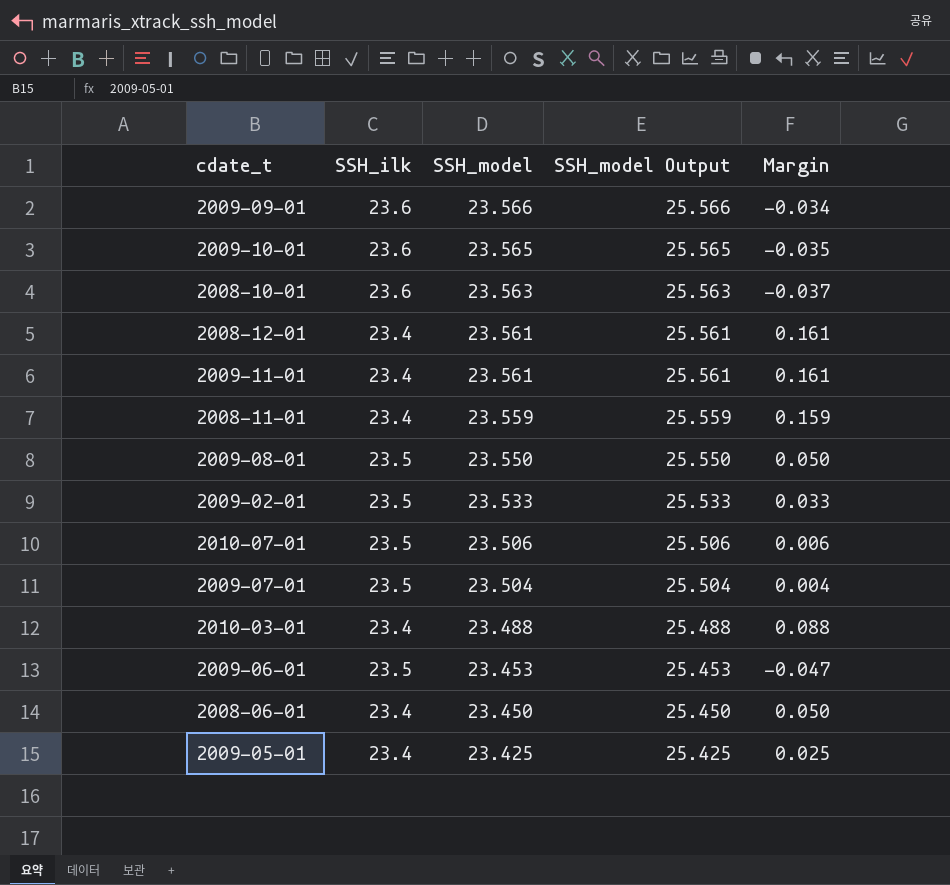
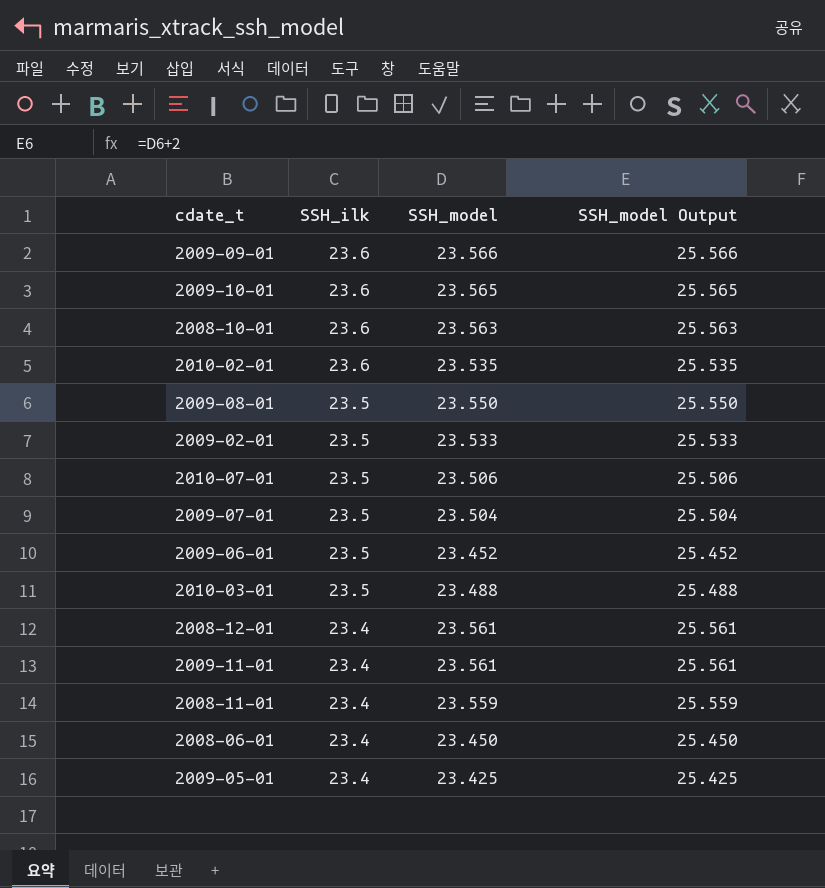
row order: SSH_model descending -> SSH_ilk descending
column Margin | formula: [SSH_model] - [SSH_ilk] -> none
row 2010-02-01: none -> 23.6 | 23.535 | 25.535
2009-06-01 | SSH_model: 23.453 -> 23.452
2009-06-01 | SSH_model Output: 25.453 -> 25.452
2010-03-01 | SSH_ilk: 23.4 -> 23.5

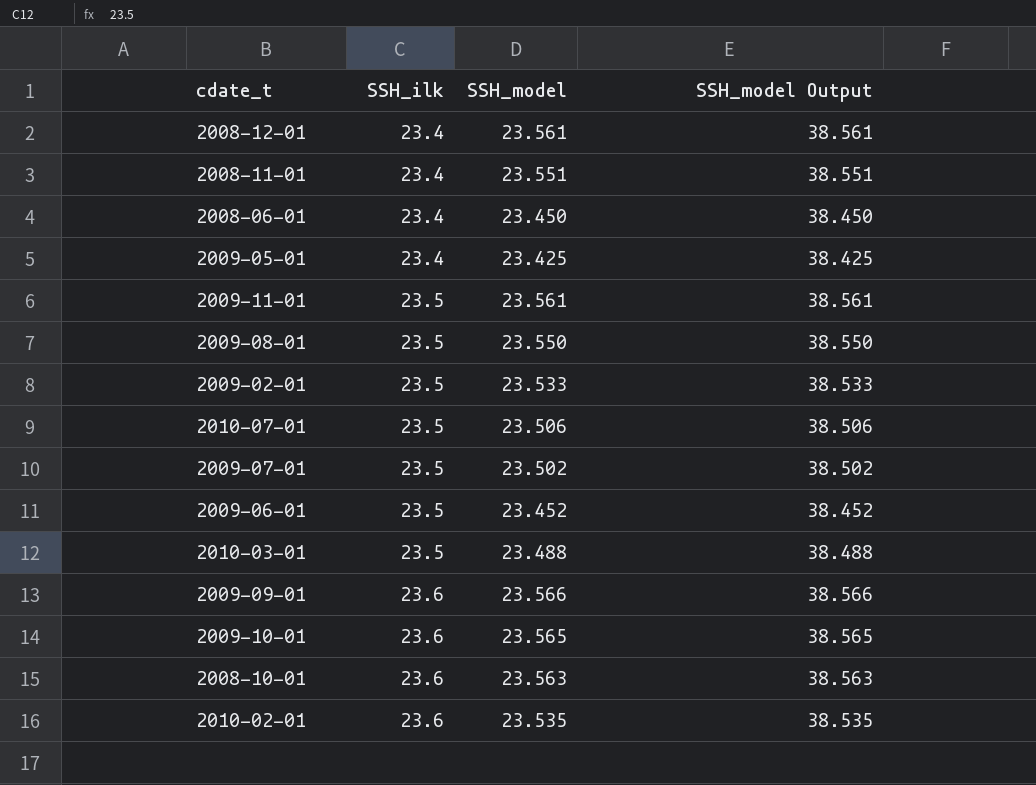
row order: SSH_ilk descending -> SSH_ilk ascending
column SSH_model Output | formula: [SSH_model] + 2 -> [SSH_model] + 15
2008-11-01 | SSH_model: 23.559 -> 23.551
2009-11-01 | SSH_ilk: 23.4 -> 23.5
2009-07-01 | SSH_model: 23.504 -> 23.502

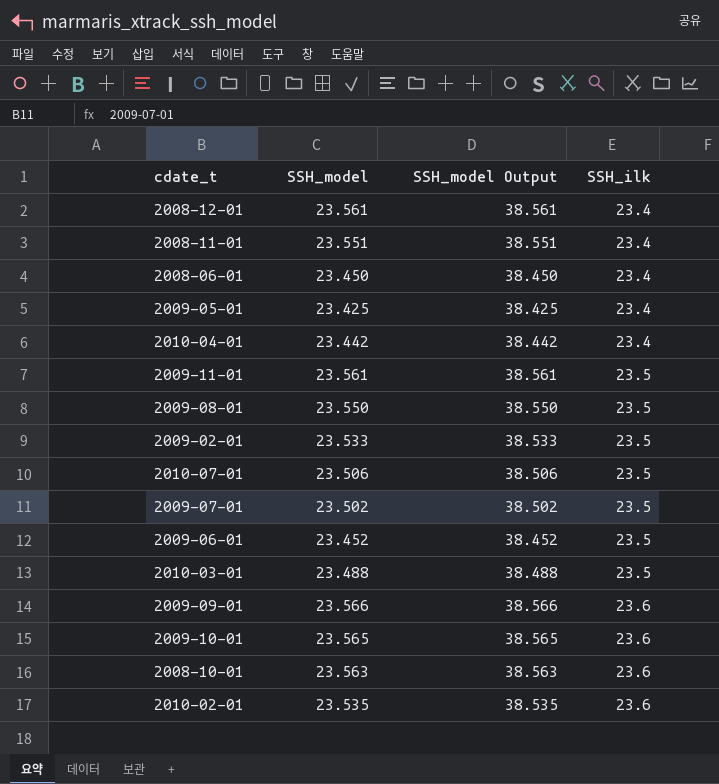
column SSH_ilk | position: 2 -> 4
row 2010-04-01: none -> 23.442 | 38.442 | 23.4

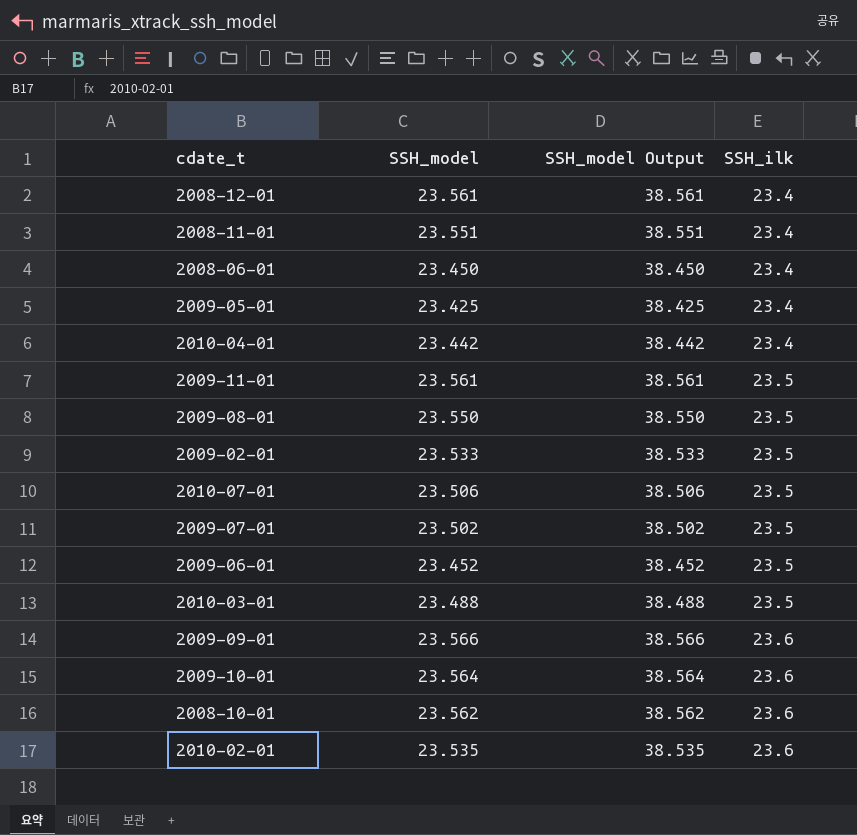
2009-10-01 | SSH_model: 23.565 -> 23.564
2009-10-01 | SSH_model Output: 38.565 -> 38.564
2008-10-01 | SSH_model: 23.563 -> 23.562
2008-10-01 | SSH_model Output: 38.563 -> 38.562

